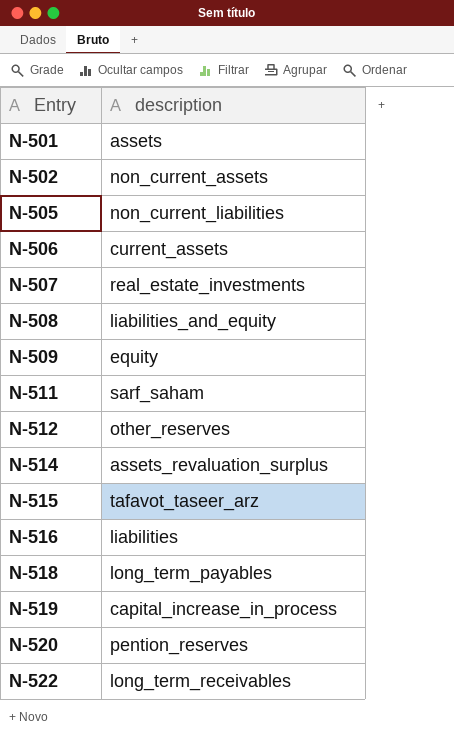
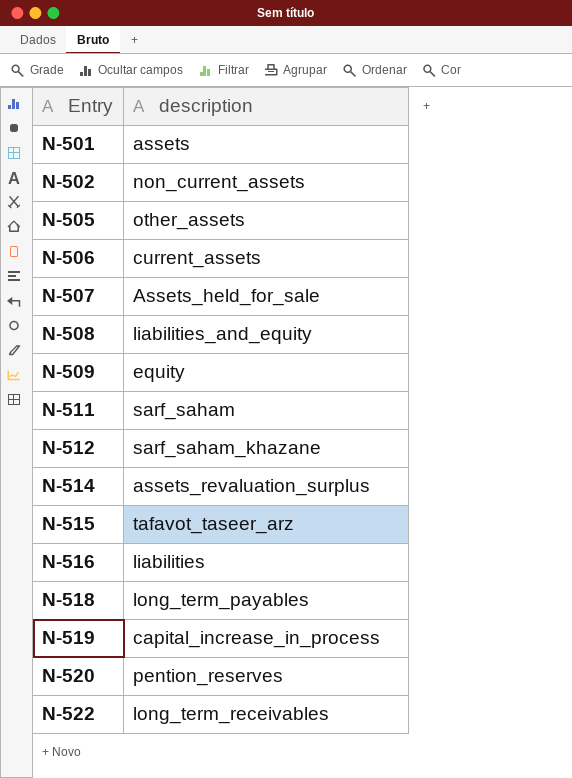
N-505 | description: non_current_liabilities -> other_assets
N-507 | description: real_estate_investments -> Assets_held_for_sale
N-512 | description: other_reserves -> sarf_saham_khazane

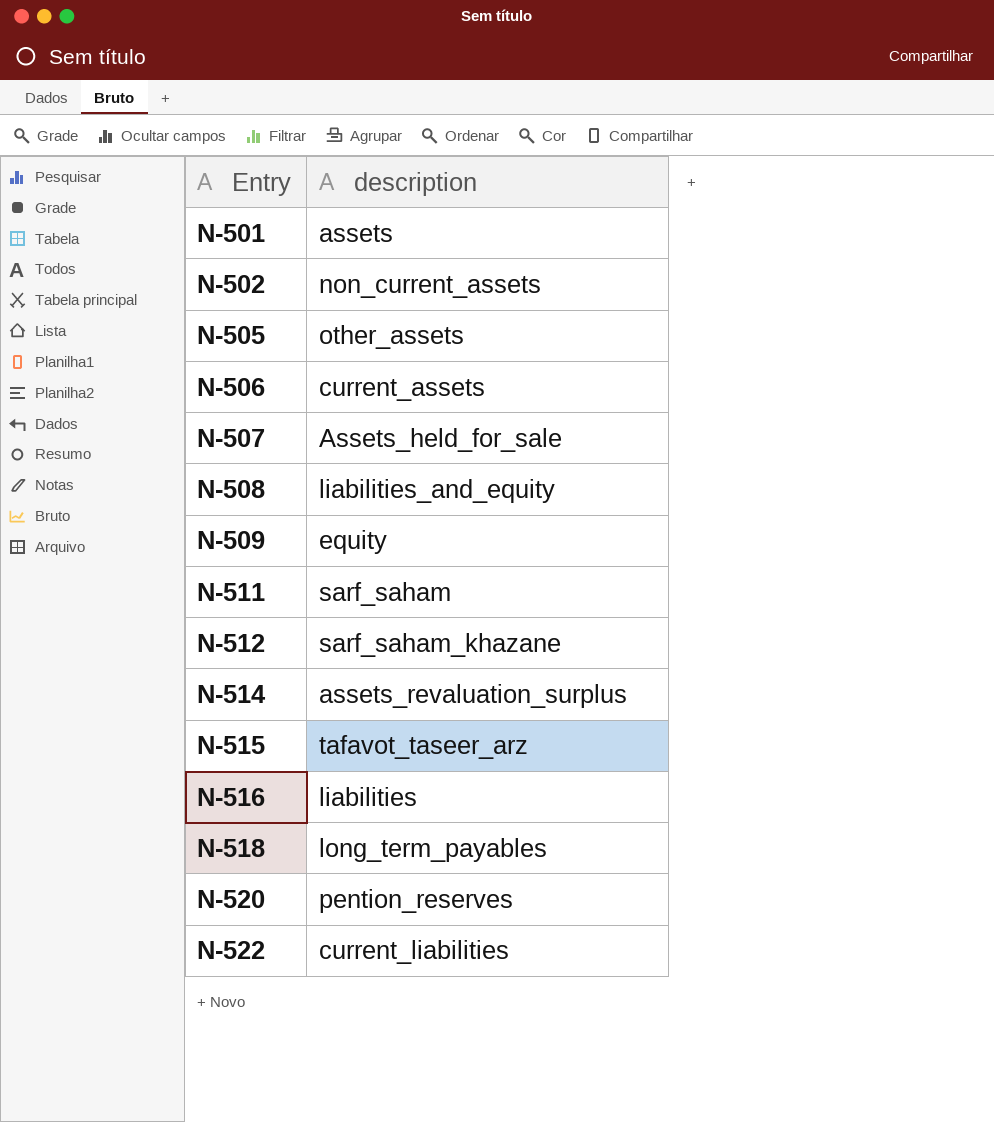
row N-519: capital_increase_in_process -> none
N-522 | description: long_term_receivables -> current_liabilities

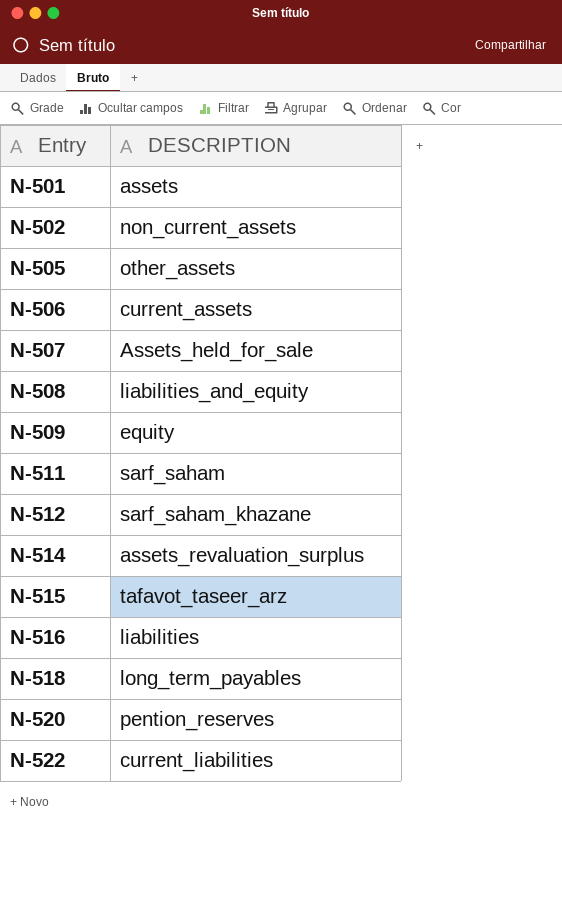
column name: description -> DESCRIPTION

